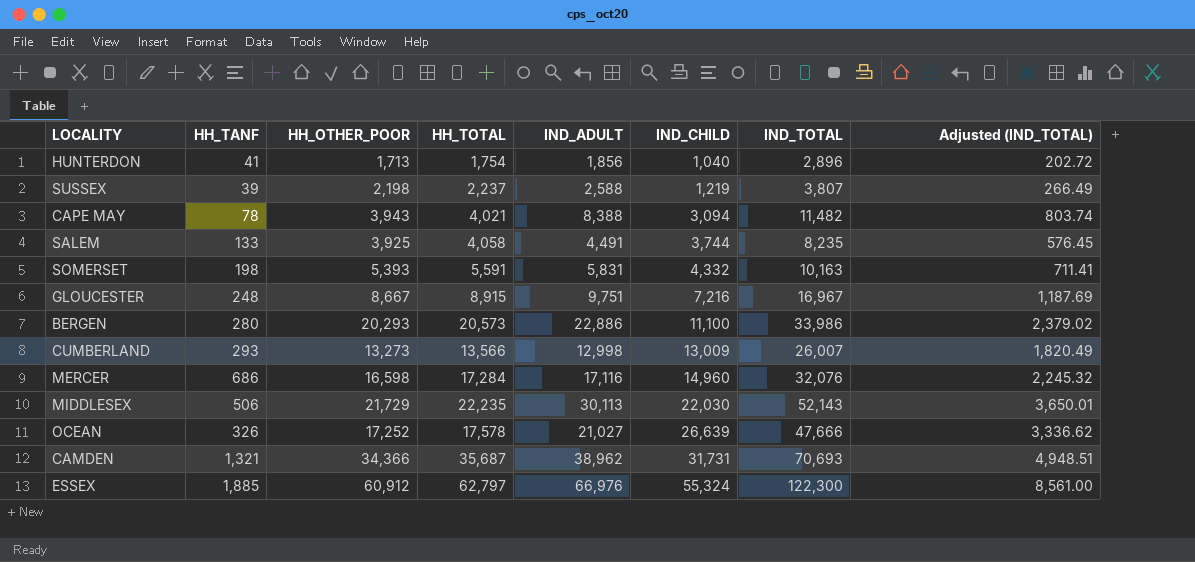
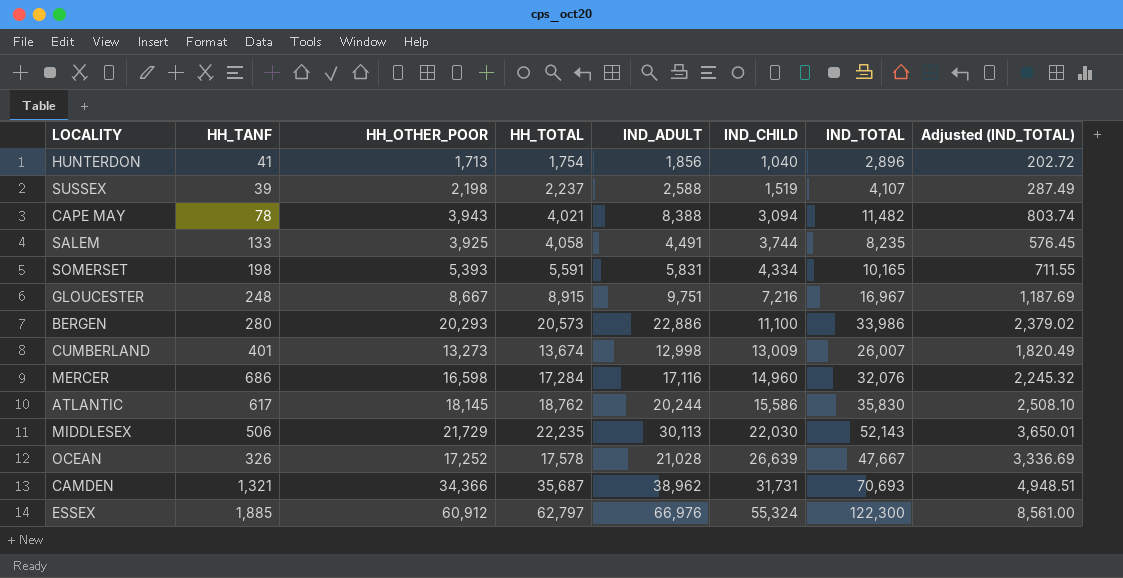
SUSSEX | IND_CHILD: 1,219 -> 1,519
SUSSEX | IND_TOTAL: 3,807 -> 4,107
SUSSEX | Adjusted (IND_TOTAL): 266.49 -> 287.49
SOMERSET | IND_CHILD: 4,332 -> 4,334
SOMERSET | IND_TOTAL: 10,163 -> 10,165
SOMERSET | Adjusted (IND_TOTAL): 711.41 -> 711.55
CUMBERLAND | HH_TANF: 293 -> 401
CUMBERLAND | HH_TOTAL: 13,566 -> 13,674
row ATLANTIC: none -> 617 | 18,145 | 18,762 | 20,244 | 15,586 | 35,830 | 2,508.10
OCEAN | IND_ADULT: 21,027 -> 21,028
OCEAN | IND_TOTAL: 47,666 -> 47,667
OCEAN | Adjusted (IND_TOTAL): 3,336.62 -> 3,336.69

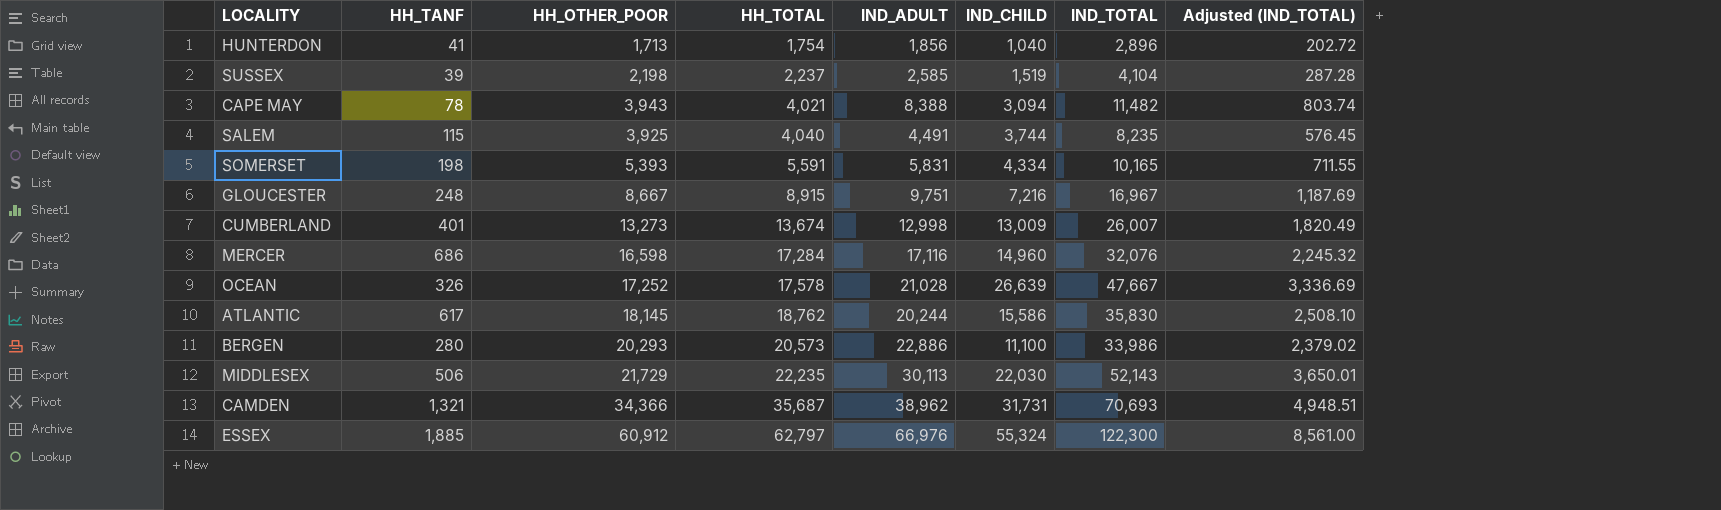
row order: IND_CHILD ascending -> HH_TOTAL ascending
SUSSEX | IND_ADULT: 2,588 -> 2,585
SUSSEX | IND_TOTAL: 4,107 -> 4,104
SUSSEX | Adjusted (IND_TOTAL): 287.49 -> 287.28
SALEM | HH_TANF: 133 -> 115
SALEM | HH_TOTAL: 4,058 -> 4,040

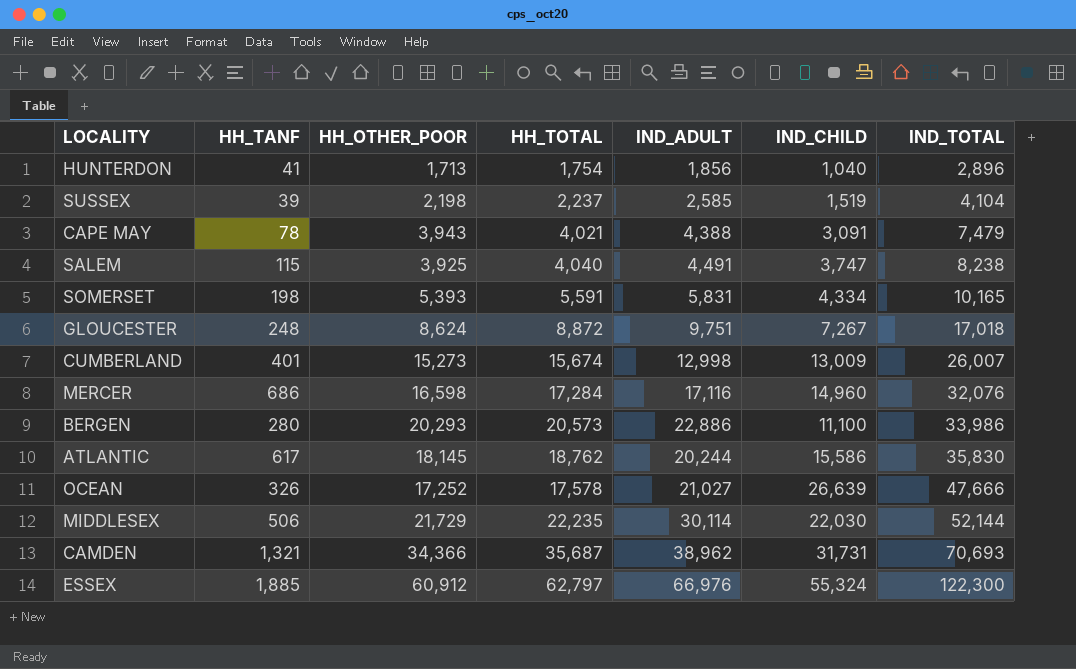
row order: HH_TOTAL ascending -> IND_TOTAL ascending
column Adjusted (IND_TOTAL) | formula: [IND_TOTAL] * 0.07 -> none
CAPE MAY | IND_ADULT: 8,388 -> 4,388
CAPE MAY | IND_CHILD: 3,094 -> 3,091
CAPE MAY | IND_TOTAL: 11,482 -> 7,479
SALEM | IND_CHILD: 3,744 -> 3,747
SALEM | IND_TOTAL: 8,235 -> 8,238
GLOUCESTER | HH_OTHER_POOR: 8,667 -> 8,624
GLOUCESTER | HH_TOTAL: 8,915 -> 8,872
GLOUCESTER | IND_CHILD: 7,216 -> 7,267
GLOUCESTER | IND_TOTAL: 16,967 -> 17,018
CUMBERLAND | HH_OTHER_POOR: 13,273 -> 15,273
CUMBERLAND | HH_TOTAL: 13,674 -> 15,674
OCEAN | IND_ADULT: 21,028 -> 21,027
OCEAN | IND_TOTAL: 47,667 -> 47,666
MIDDLESEX | IND_ADULT: 30,113 -> 30,114
MIDDLESEX | IND_TOTAL: 52,143 -> 52,144

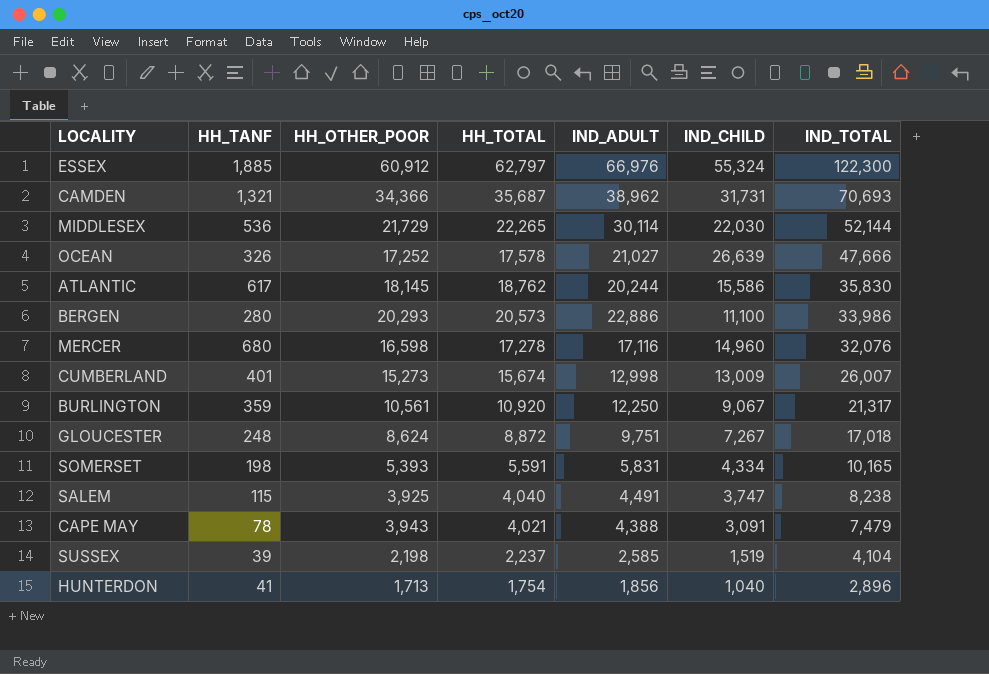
row order: IND_TOTAL ascending -> IND_TOTAL descending
MIDDLESEX | HH_TANF: 506 -> 536
MIDDLESEX | HH_TOTAL: 22,235 -> 22,265
MERCER | HH_TANF: 686 -> 680
MERCER | HH_TOTAL: 17,284 -> 17,278
row BURLINGTON: none -> 359 | 10,561 | 10,920 | 12,250 | 9,067 | 21,317

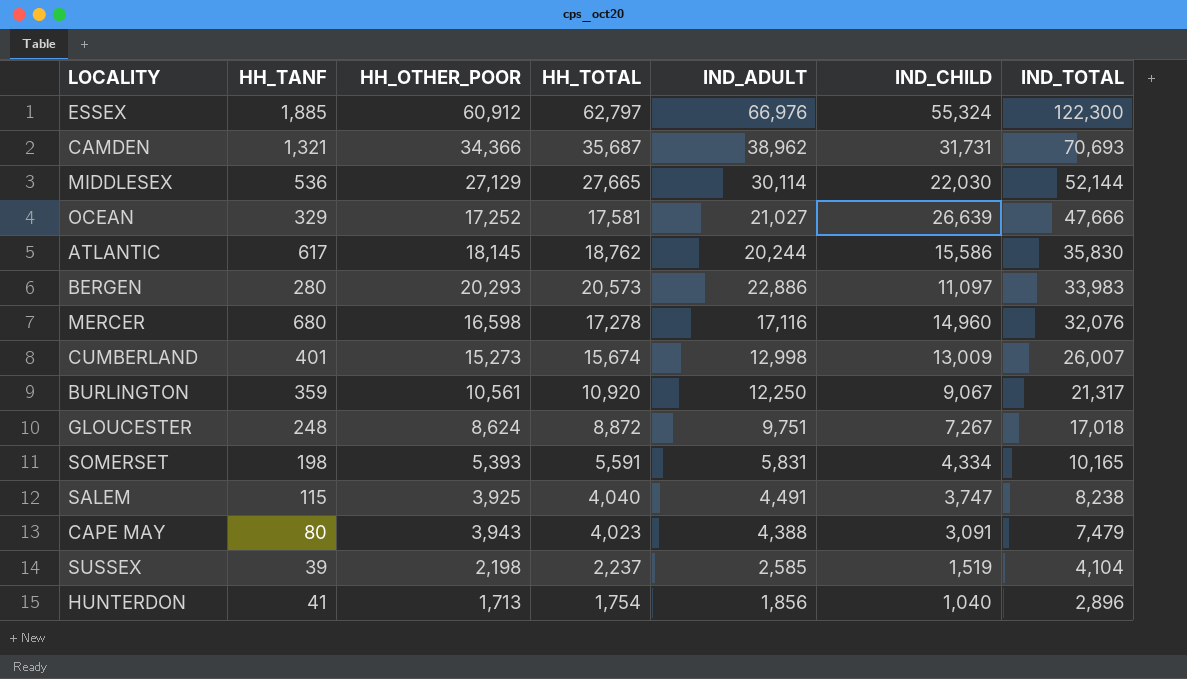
MIDDLESEX | HH_OTHER_POOR: 21,729 -> 27,129
MIDDLESEX | HH_TOTAL: 22,265 -> 27,665
OCEAN | HH_TANF: 326 -> 329
OCEAN | HH_TOTAL: 17,578 -> 17,581
BERGEN | IND_CHILD: 11,100 -> 11,097
BERGEN | IND_TOTAL: 33,986 -> 33,983
CAPE MAY | HH_TANF: 78 -> 80
CAPE MAY | HH_TOTAL: 4,021 -> 4,023

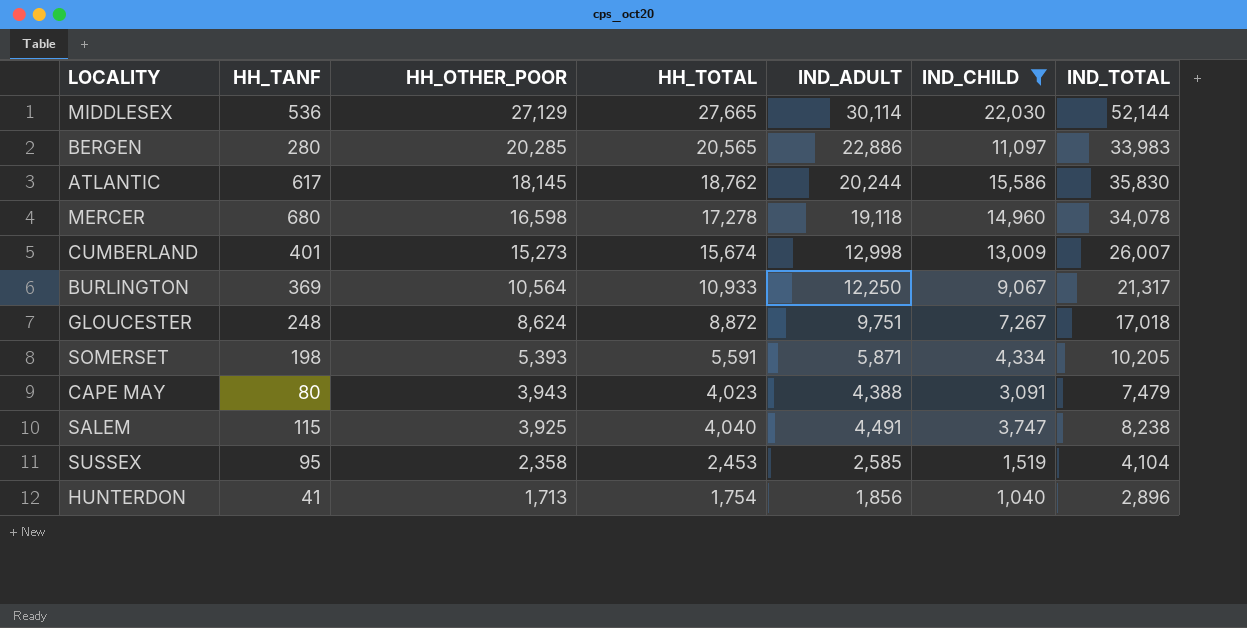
filter: none -> IND_CHILD <= 22,030
row order: IND_TOTAL descending -> HH_OTHER_POOR descending
BERGEN | HH_OTHER_POOR: 20,293 -> 20,285
BERGEN | HH_TOTAL: 20,573 -> 20,565
MERCER | IND_ADULT: 17,116 -> 19,118
MERCER | IND_TOTAL: 32,076 -> 34,078
BURLINGTON | HH_TANF: 359 -> 369
BURLINGTON | HH_OTHER_POOR: 10,561 -> 10,564
BURLINGTON | HH_TOTAL: 10,920 -> 10,933
SOMERSET | IND_ADULT: 5,831 -> 5,871
SOMERSET | IND_TOTAL: 10,165 -> 10,205
SUSSEX | HH_TANF: 39 -> 95
SUSSEX | HH_OTHER_POOR: 2,198 -> 2,358
SUSSEX | HH_TOTAL: 2,237 -> 2,453

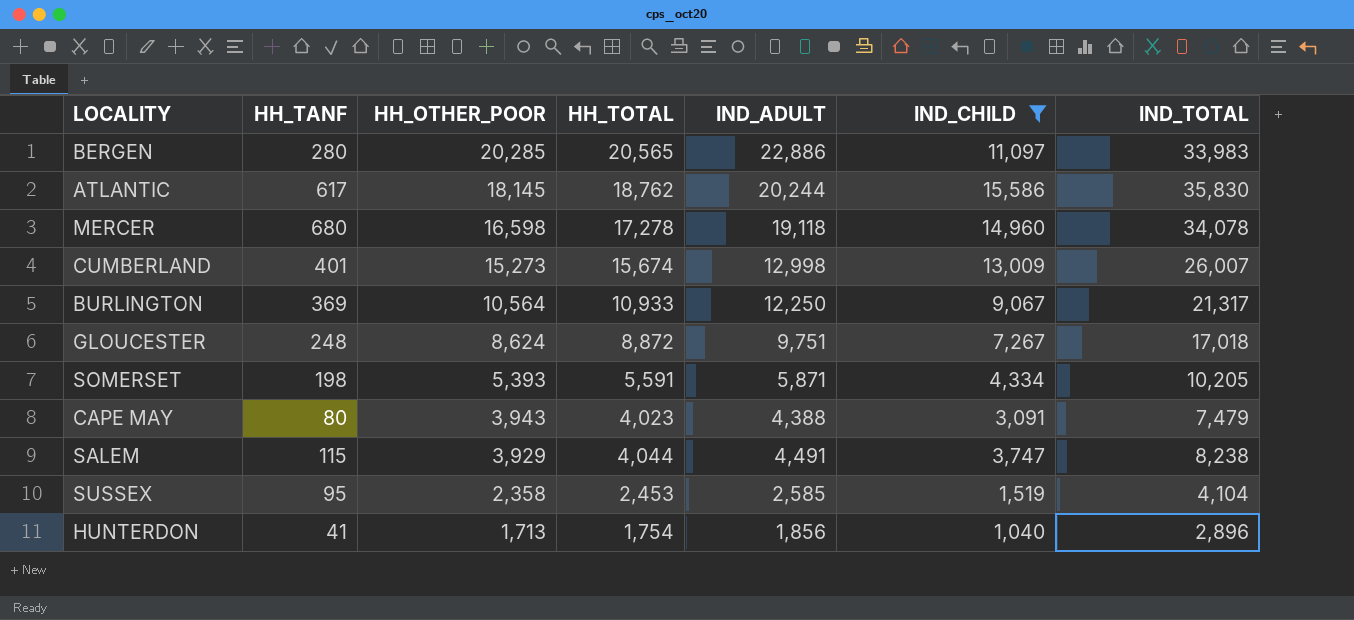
row MIDDLESEX: 536 | 27,129 | 27,665 | 30,114 | 22,030 | 52,144 -> none
SALEM | HH_OTHER_POOR: 3,925 -> 3,929
SALEM | HH_TOTAL: 4,040 -> 4,044

